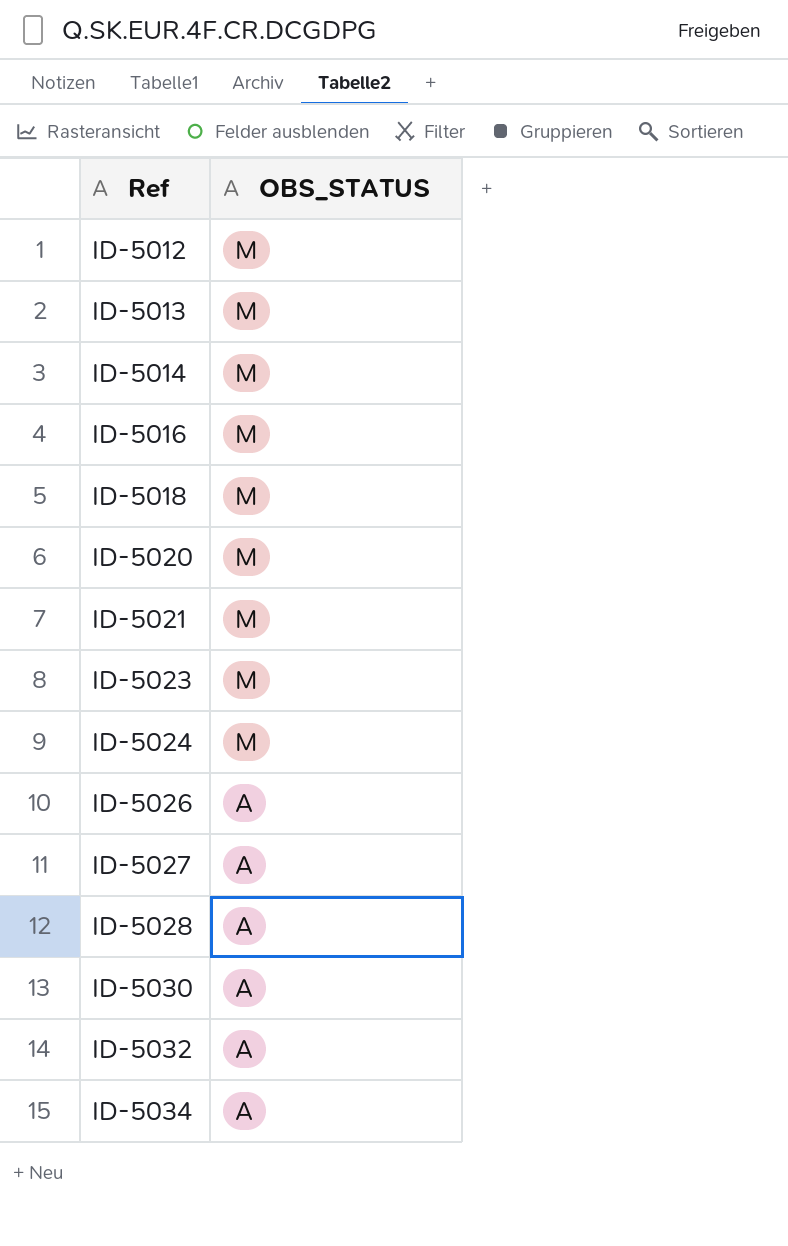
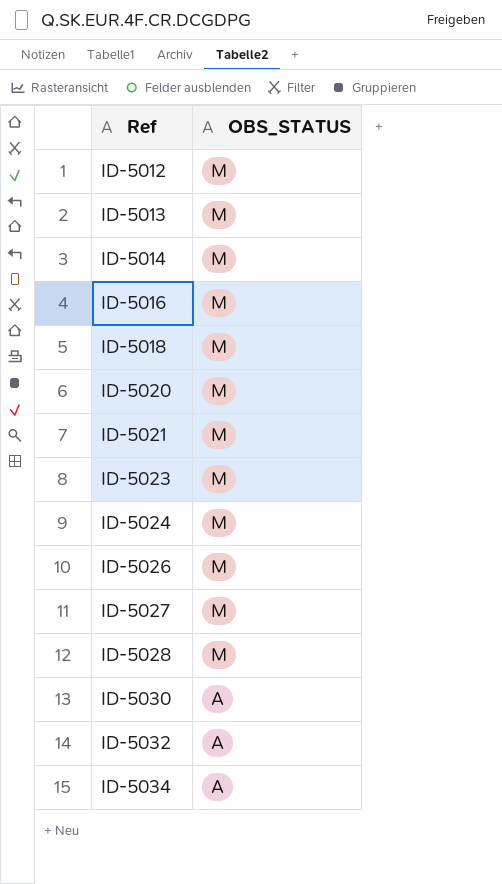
ID-5026 | OBS_STATUS: A -> M
ID-5027 | OBS_STATUS: A -> M
ID-5028 | OBS_STATUS: A -> M

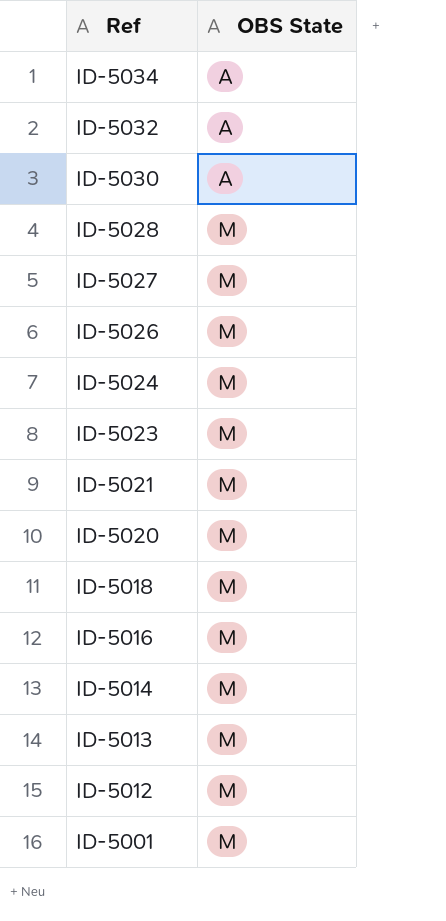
row order: Ref ascending -> Ref descending
column name: OBS_STATUS -> OBS State
row ID-5001: none -> M

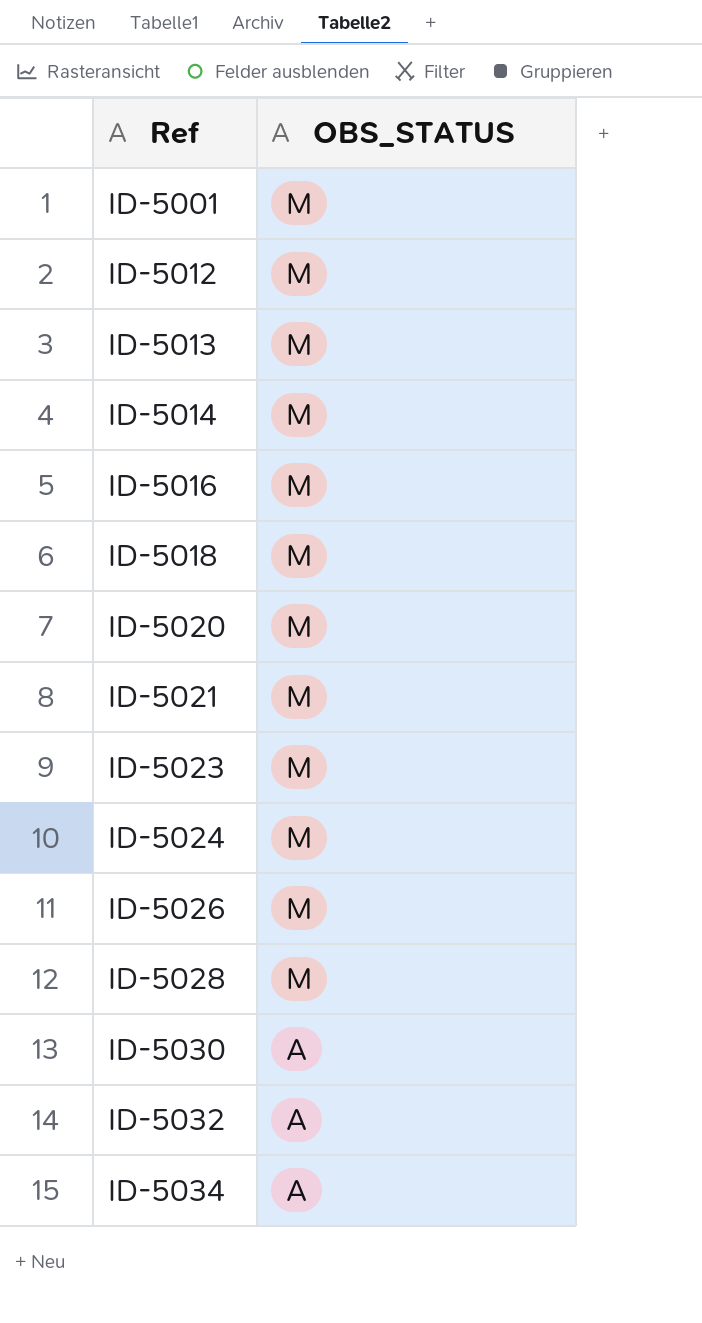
row order: Ref descending -> Ref ascending
column name: OBS State -> OBS_STATUS
row ID-5027: M -> none

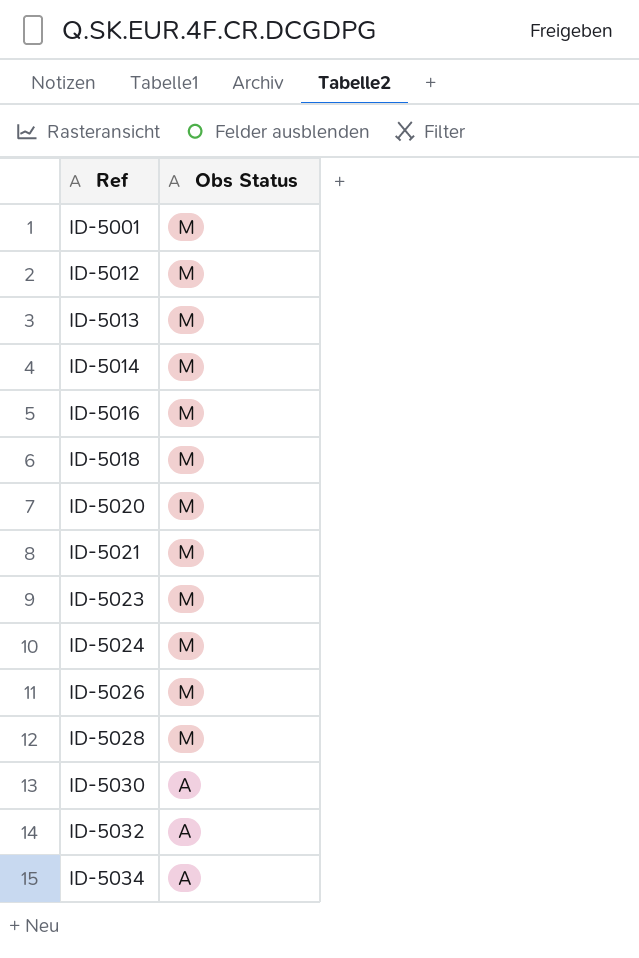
column name: OBS_STATUS -> Obs Status

